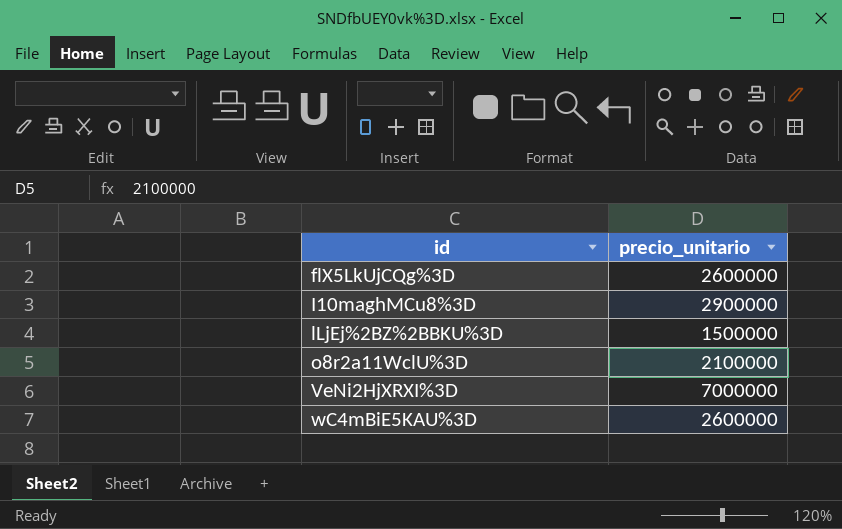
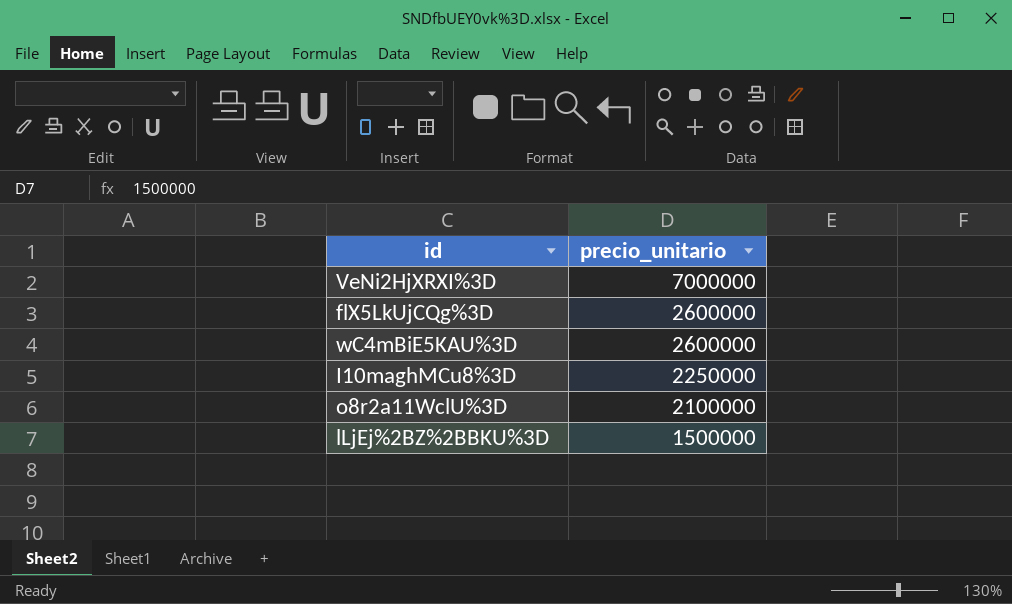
row order: id ascending -> precio_unitario descending
I10maghMCu8%3D | precio_unitario: 2900000 -> 2250000

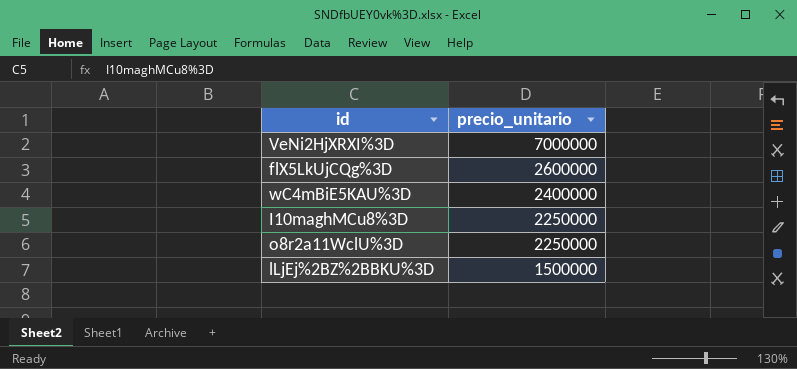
wC4mBiE5KAU%3D | precio_unitario: 2600000 -> 2400000
o8r2a11WclU%3D | precio_unitario: 2100000 -> 2250000

